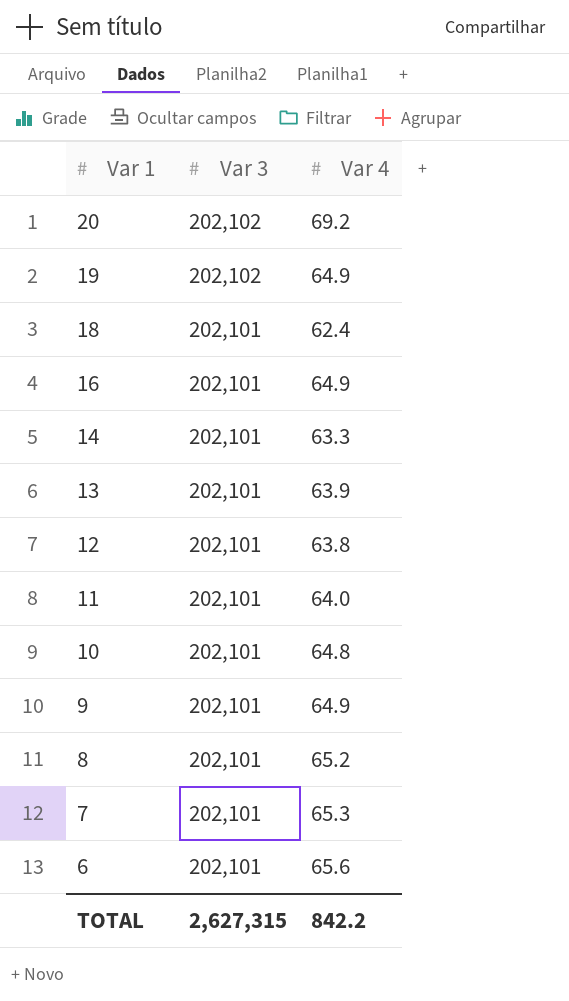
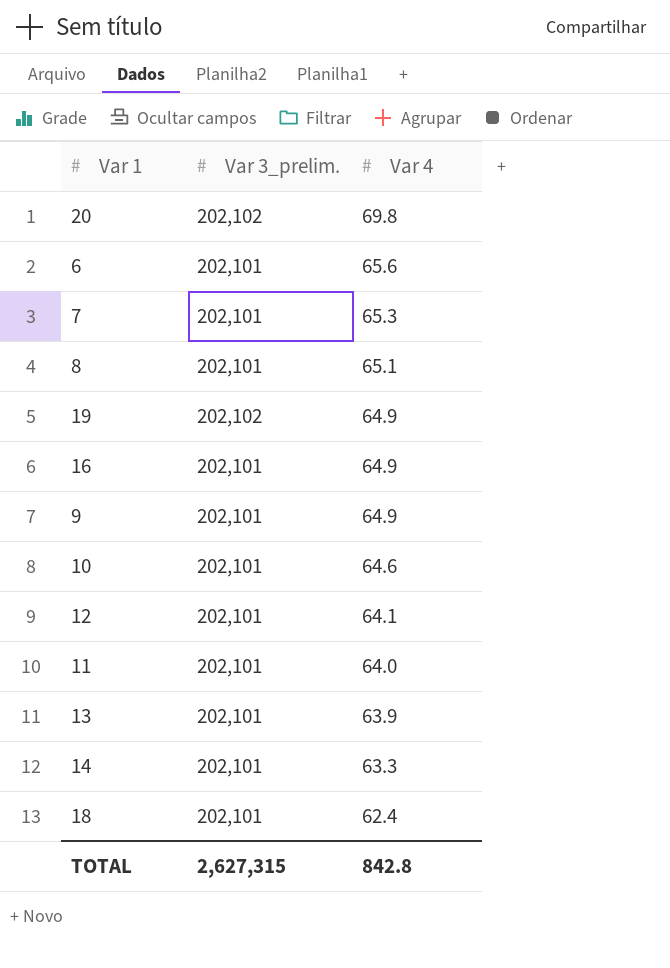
row order: Var 1 descending -> Var 4 descending
column name: Var 3 -> Var 3_prelim.
20 | Var 4: 69.2 -> 69.8
8 | Var 4: 65.2 -> 65.1
10 | Var 4: 64.8 -> 64.6
12 | Var 4: 63.8 -> 64.1
TOTAL | Var 4: 842.2 -> 842.8

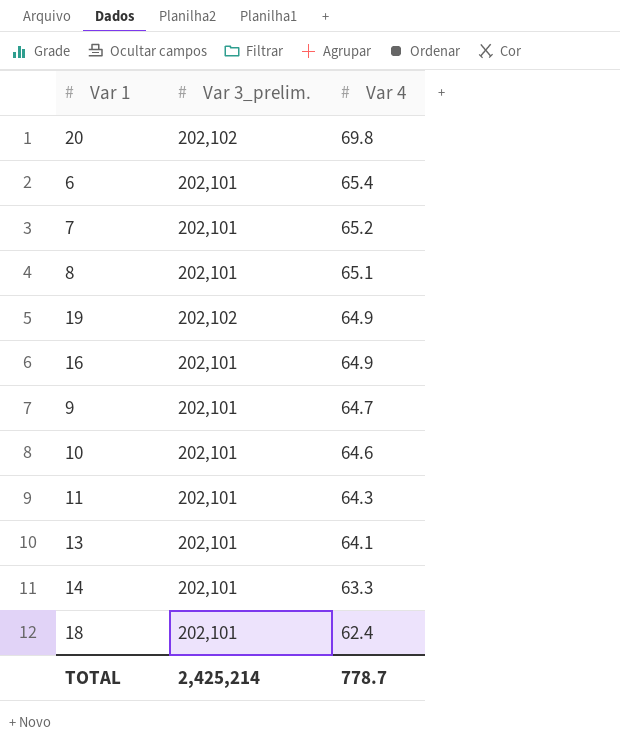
row 12: 202,101 | 64.1 -> none
6 | Var 4: 65.6 -> 65.4
7 | Var 4: 65.3 -> 65.2
9 | Var 4: 64.9 -> 64.7
11 | Var 4: 64.0 -> 64.3
13 | Var 4: 63.9 -> 64.1
TOTAL | Var 3_prelim.: 2,627,315 -> 2,425,214
TOTAL | Var 4: 842.8 -> 778.7

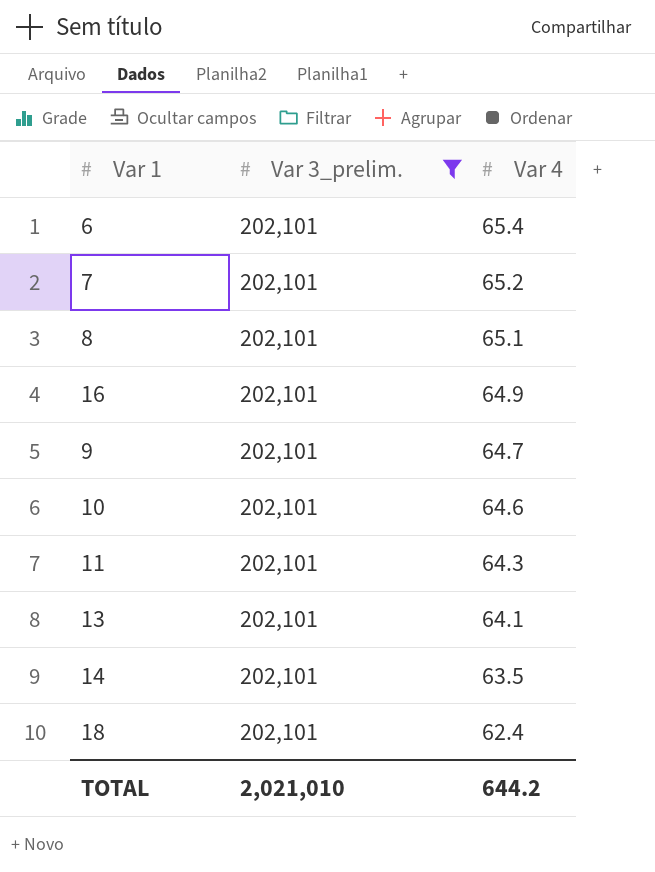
filter: none -> Var 3_prelim. = 202,101
14 | Var 4: 63.3 -> 63.5
TOTAL | Var 3_prelim.: 2,425,214 -> 2,021,010
TOTAL | Var 4: 778.7 -> 644.2

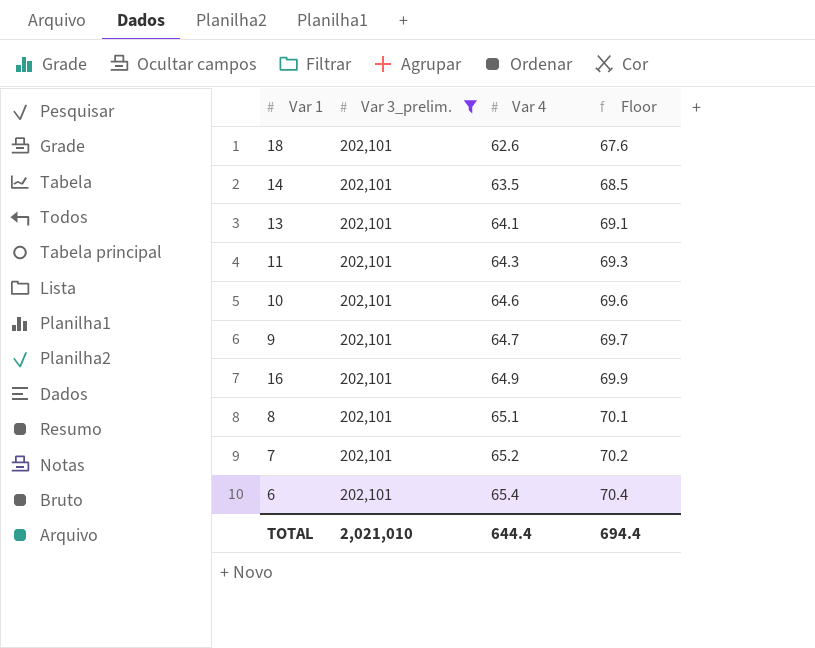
row order: Var 4 descending -> Var 4 ascending
column Floor | formula: none -> [Var 4] + 5
18 | Var 4: 62.4 -> 62.6
TOTAL | Var 4: 644.2 -> 644.4

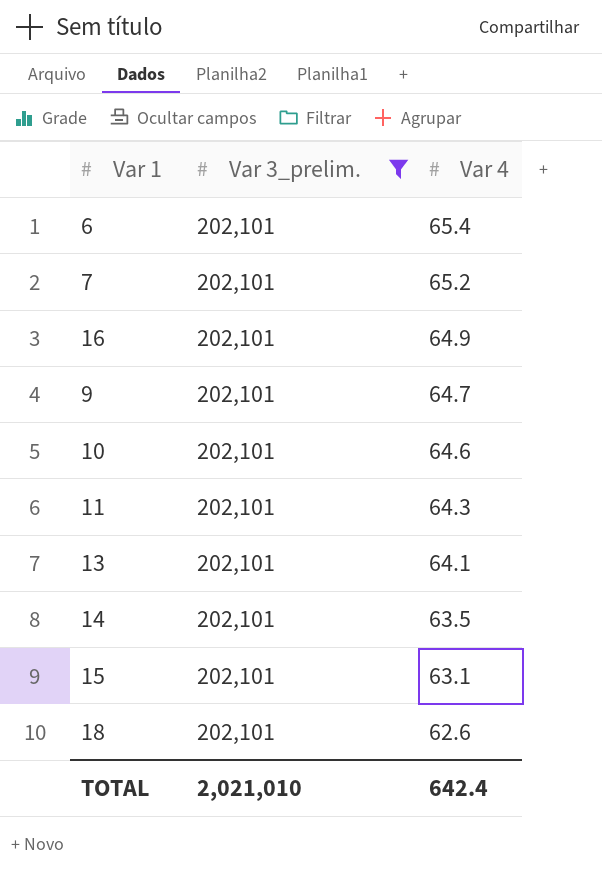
row order: Var 4 ascending -> Var 4 descending
column Floor | formula: [Var 4] + 5 -> none
row 8: 202,101 | 65.1 | 70.1 -> none
row 15: none -> 202,101 | 63.1
TOTAL | Var 4: 644.4 -> 642.4

